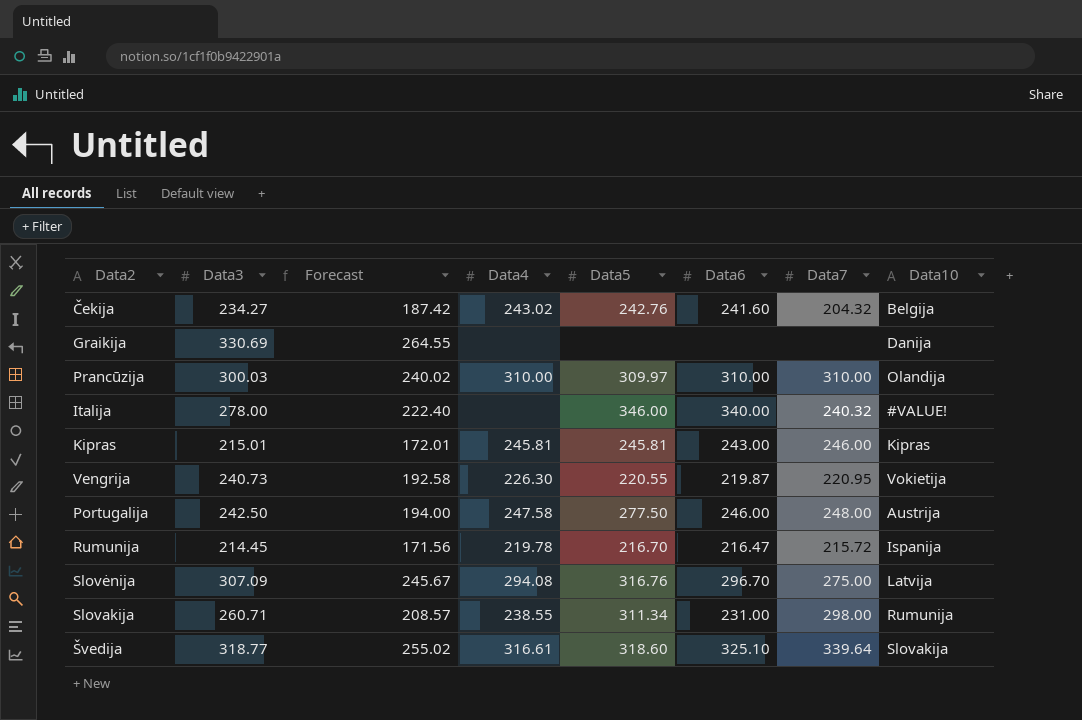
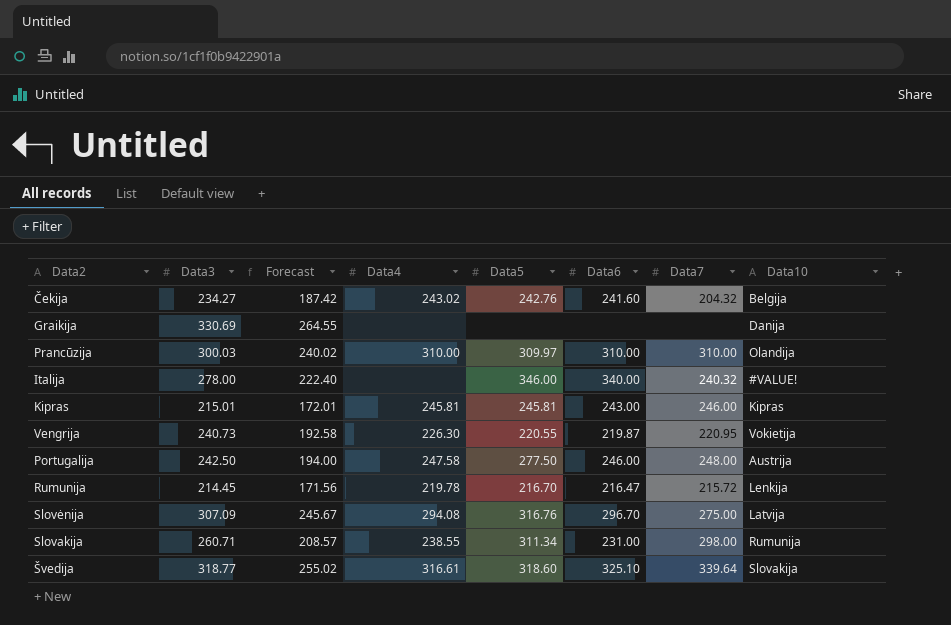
Rumunija | Data10: Ispanija -> Lenkija

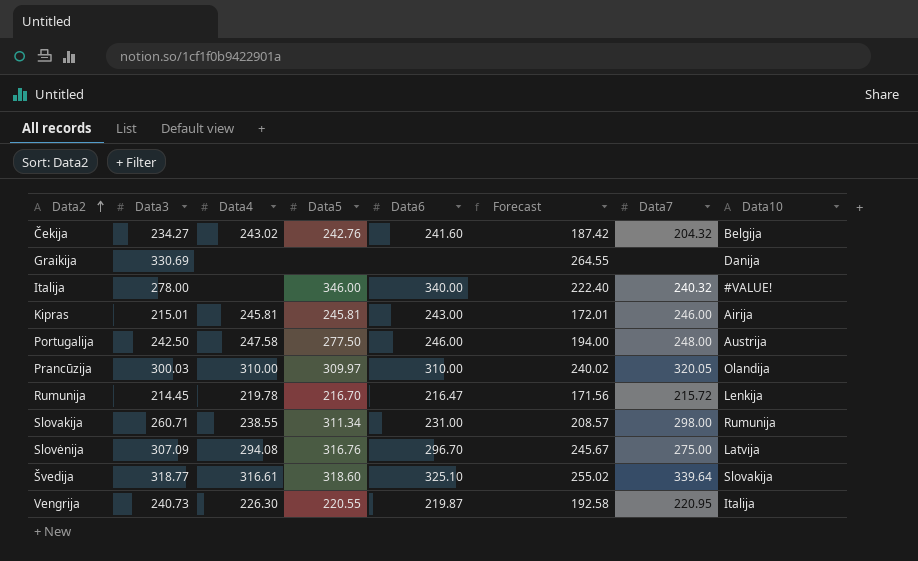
row order: none -> Data2 ascending
column Forecast | position: 3 -> 6
Kipras | Data10: Kipras -> Airija
Prancūzija | Data7: 310.00 -> 320.05
Vengrija | Data10: Vokietija -> Italija

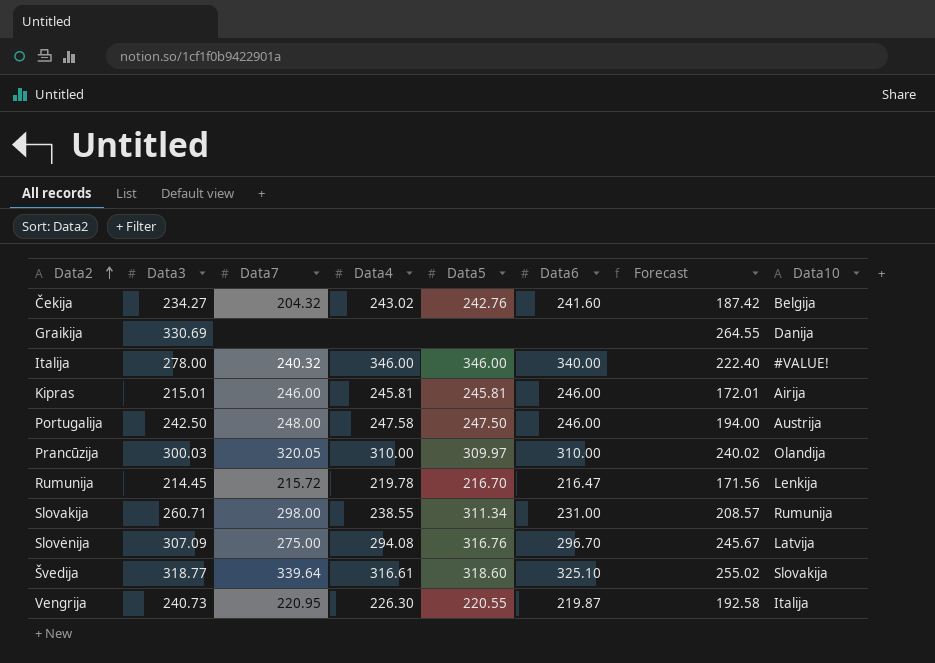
column Data7 | position: 7 -> 3
Italija | Data4: none -> 346.00
Kipras | Data6: 243.00 -> 246.00
Portugalija | Data5: 277.50 -> 247.50

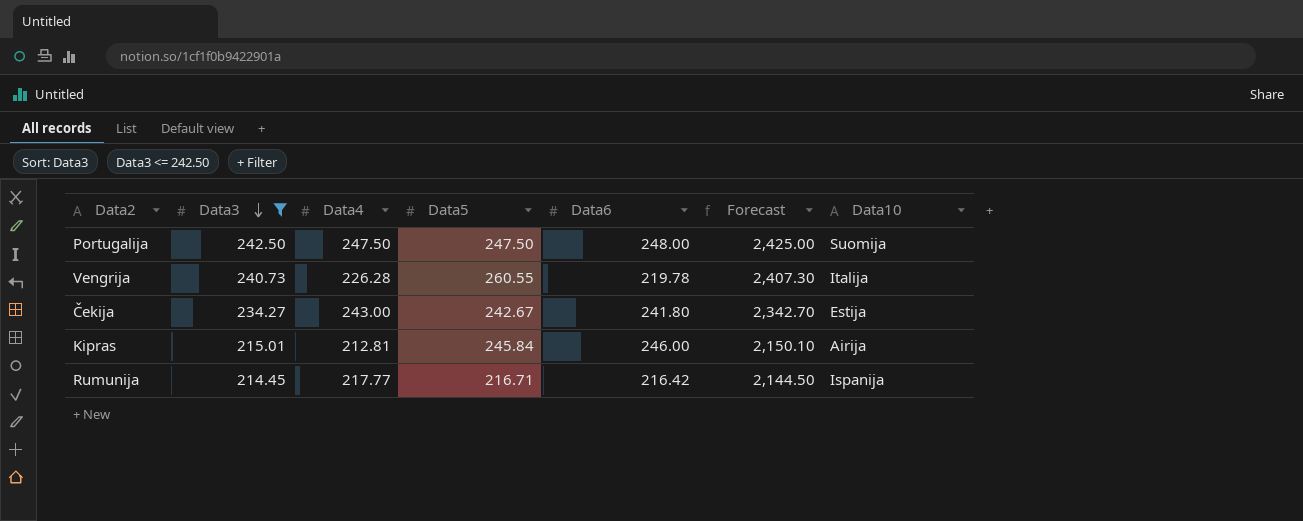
filter: none -> Data3 <= 242.50
row order: Data2 ascending -> Data3 descending
column Data7 | position: 3 -> none
column Forecast | formula: [Data3] * 0.8 -> [Data3] * 10
Portugalija | Data4: 247.58 -> 247.50
Portugalija | Data6: 246.00 -> 248.00
Portugalija | Data10: Austrija -> Suomija
Vengrija | Data4: 226.30 -> 226.28
Vengrija | Data5: 220.55 -> 260.55
Vengrija | Data6: 219.87 -> 219.78
Čekija | Data4: 243.02 -> 243.00
Čekija | Data5: 242.76 -> 242.67
Čekija | Data6: 241.60 -> 241.80
Čekija | Data10: Belgija -> Estija
Kipras | Data4: 245.81 -> 212.81
Kipras | Data5: 245.81 -> 245.84
Rumunija | Data4: 219.78 -> 217.77
Rumunija | Data5: 216.70 -> 216.71
Rumunija | Data6: 216.47 -> 216.42
Rumunija | Data10: Lenkija -> Ispanija

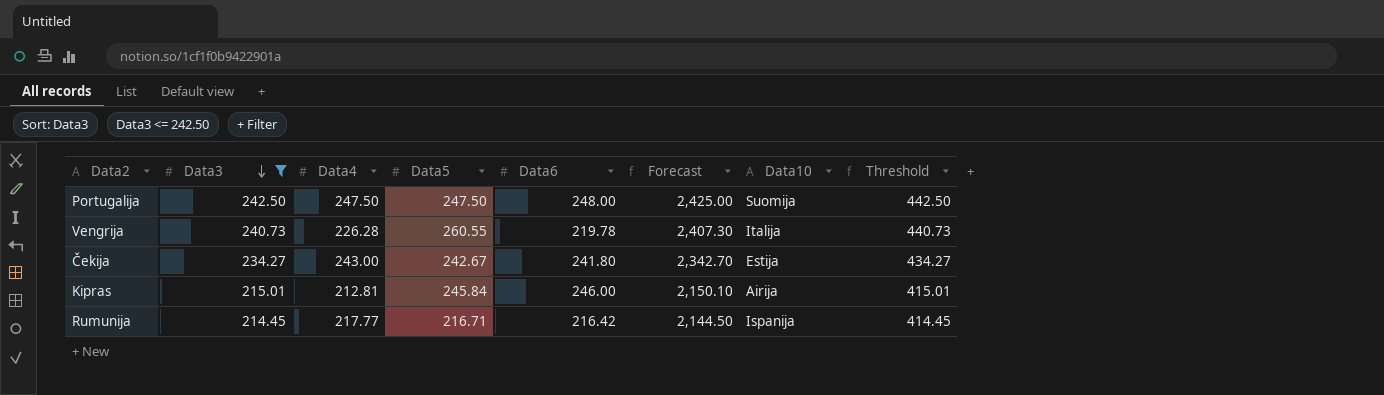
column Threshold | formula: none -> [Data3] + 200

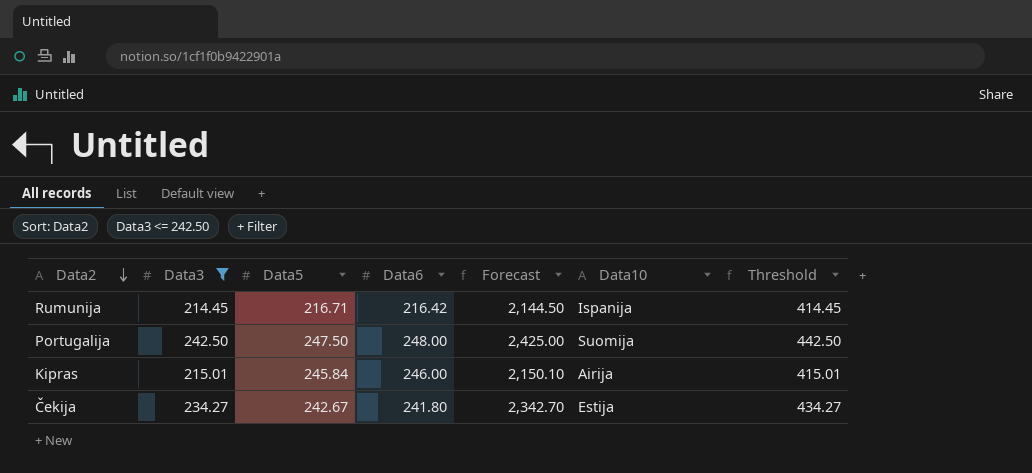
row order: Data3 descending -> Data2 descending
column Data4 | position: 3 -> none
row Vengrija: 240.73 | 226.28 | 260.55 | 219.78 | 2,407.30 | Italija | 440.73 -> none

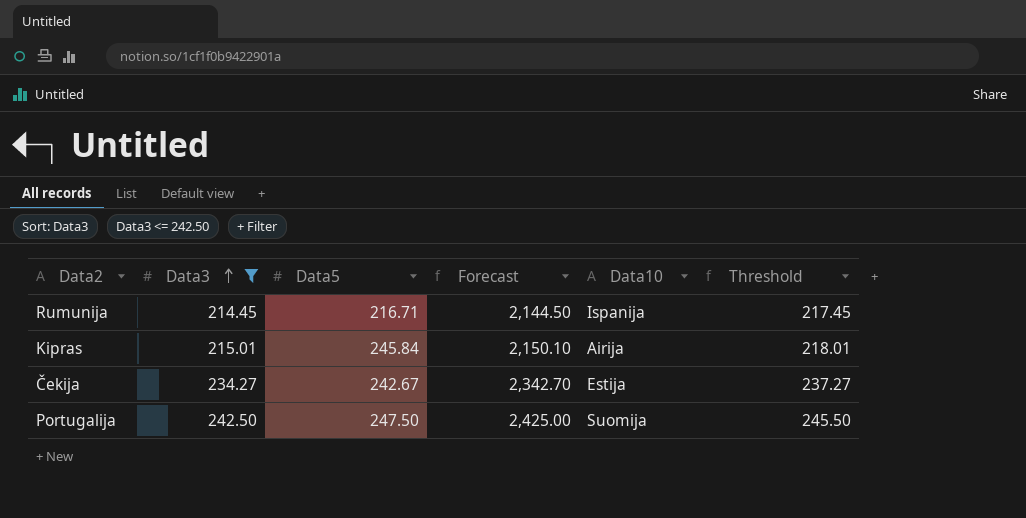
row order: Data2 descending -> Data3 ascending
column Data6 | position: 4 -> none
column Threshold | formula: [Data3] + 200 -> [Data3] + 3

